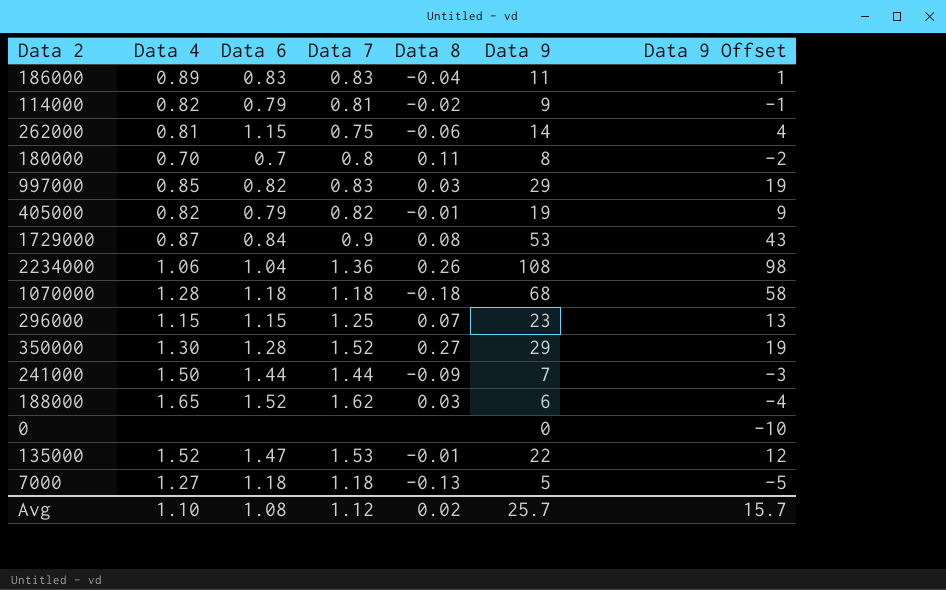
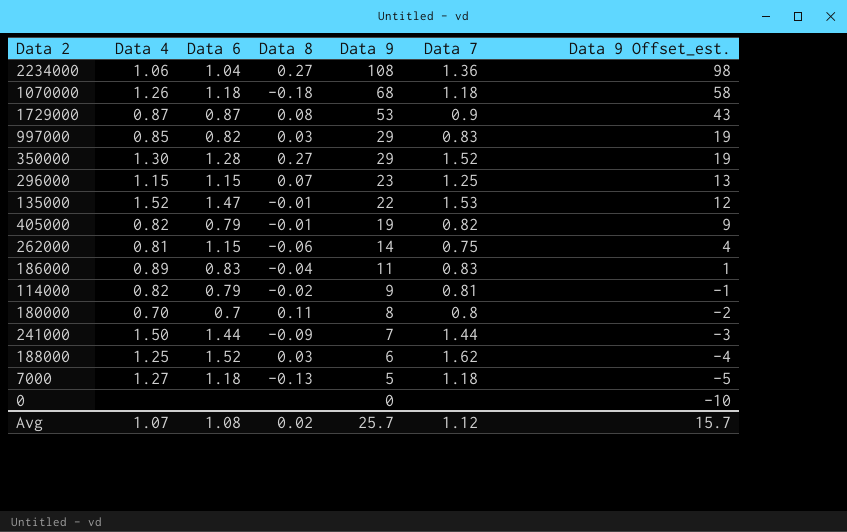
row order: none -> Data 9 descending
column Data 7 | position: 4 -> 6
column name: Data 9 Offset -> Data 9 Offset_est.
2234000 | Data 8: 0.26 -> 0.27
1070000 | Data 4: 1.28 -> 1.26
1729000 | Data 6: 0.84 -> 0.87
188000 | Data 4: 1.65 -> 1.25
Avg | Data 4: 1.10 -> 1.07

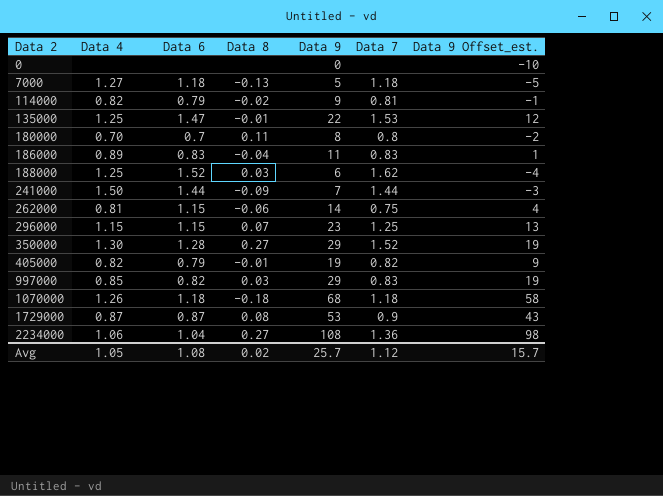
row order: Data 9 descending -> Data 2 ascending
135000 | Data 4: 1.52 -> 1.25
Avg | Data 4: 1.07 -> 1.05

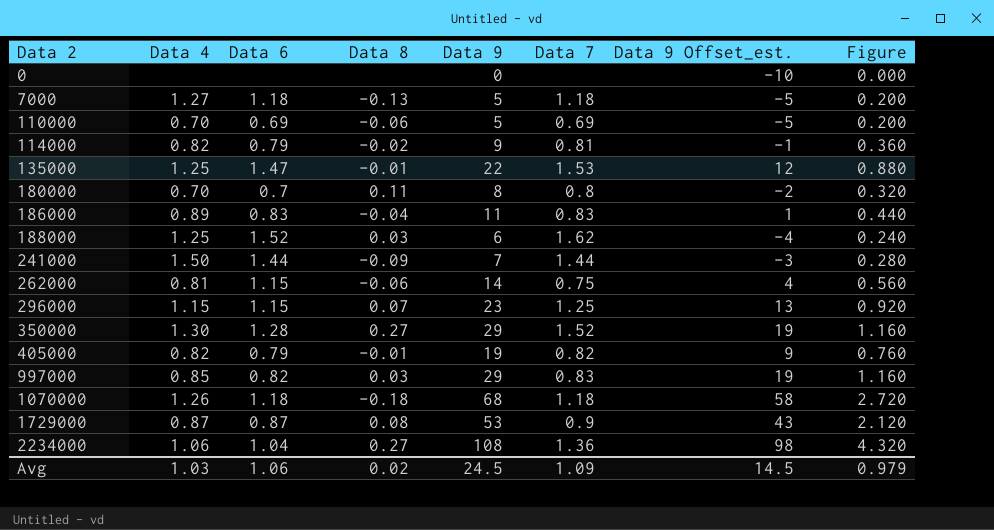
column Figure | formula: none -> [Data 9] * 0.04
row 110000: none -> 0.70 | 0.69 | -0.06 | 5 | 0.69 | -5 | 0.200
Avg | Data 4: 1.05 -> 1.03
Avg | Data 6: 1.08 -> 1.06
Avg | Data 9: 25.7 -> 24.5
Avg | Data 7: 1.12 -> 1.09
Avg | Data 9 Offset_est.: 15.7 -> 14.5

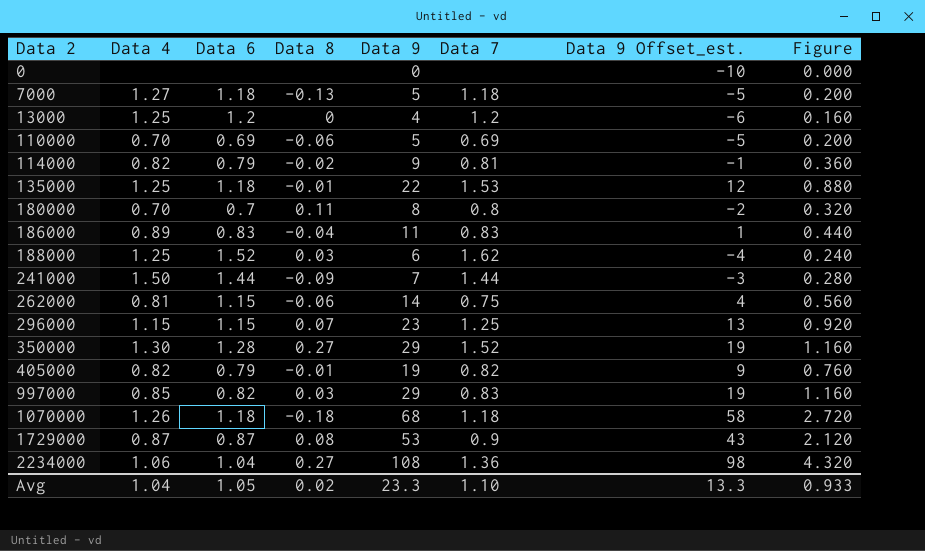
row 13000: none -> 1.25 | 1.2 | 0 | 4 | 1.2 | -6 | 0.160
135000 | Data 6: 1.47 -> 1.18
Avg | Data 4: 1.03 -> 1.04
Avg | Data 6: 1.06 -> 1.05
Avg | Data 9: 24.5 -> 23.3
Avg | Data 7: 1.09 -> 1.10
Avg | Data 9 Offset_est.: 14.5 -> 13.3
Avg | Figure: 0.979 -> 0.933

